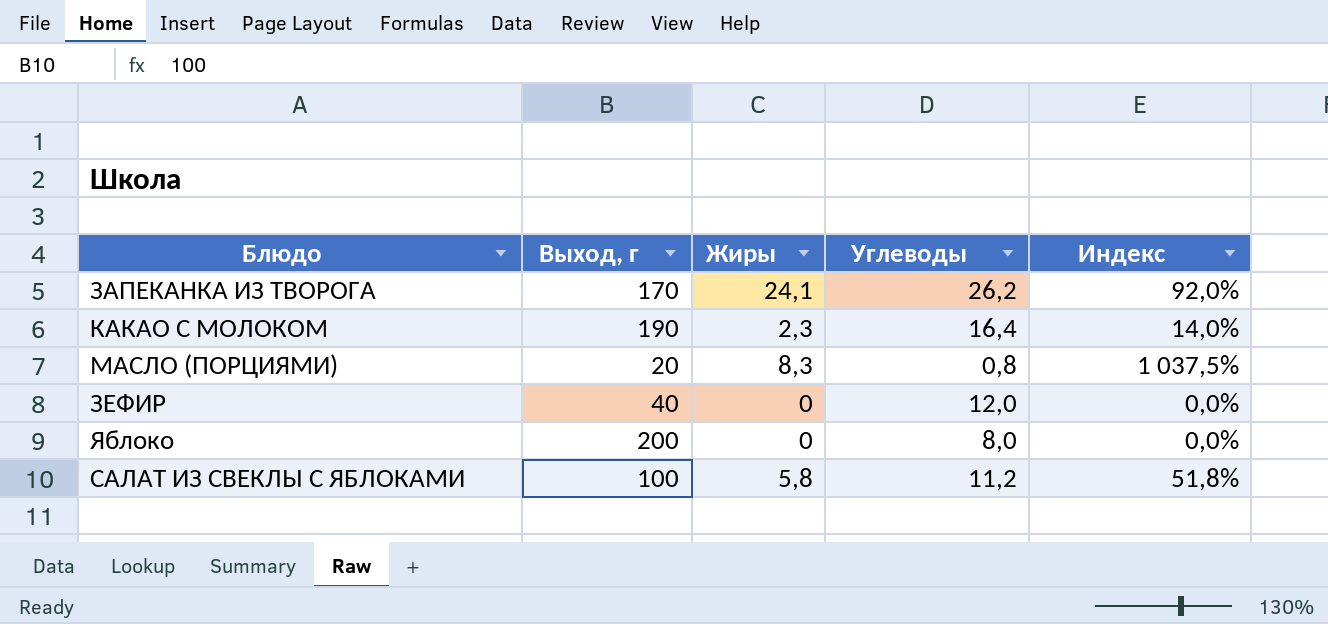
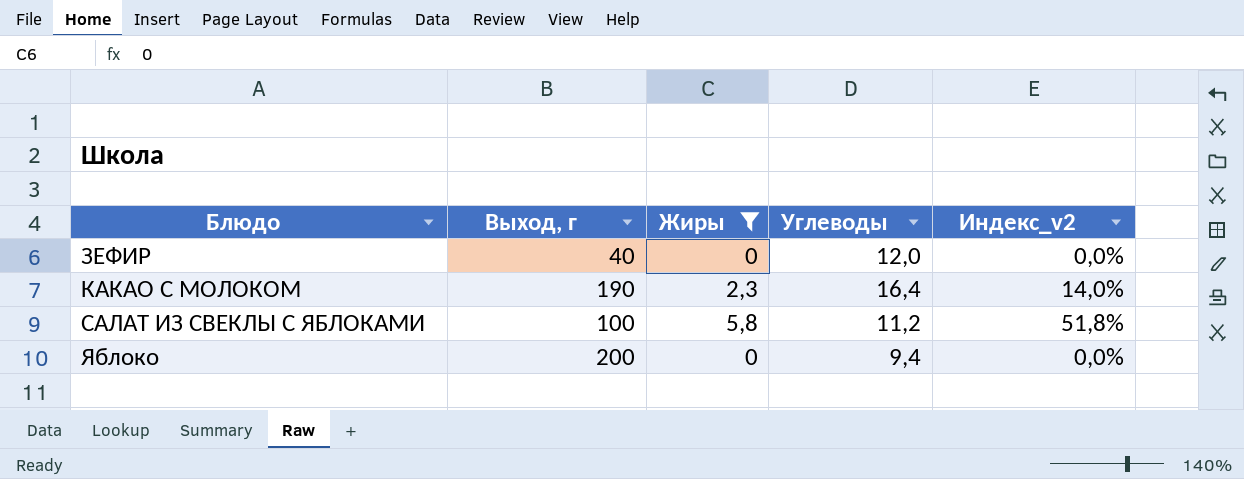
filter: none -> Жиры <= 5,8
row order: none -> Блюдо ascending
column name: Индекс -> Индекс_v2
Яблоко | Углеводы: 8,0 -> 9,4

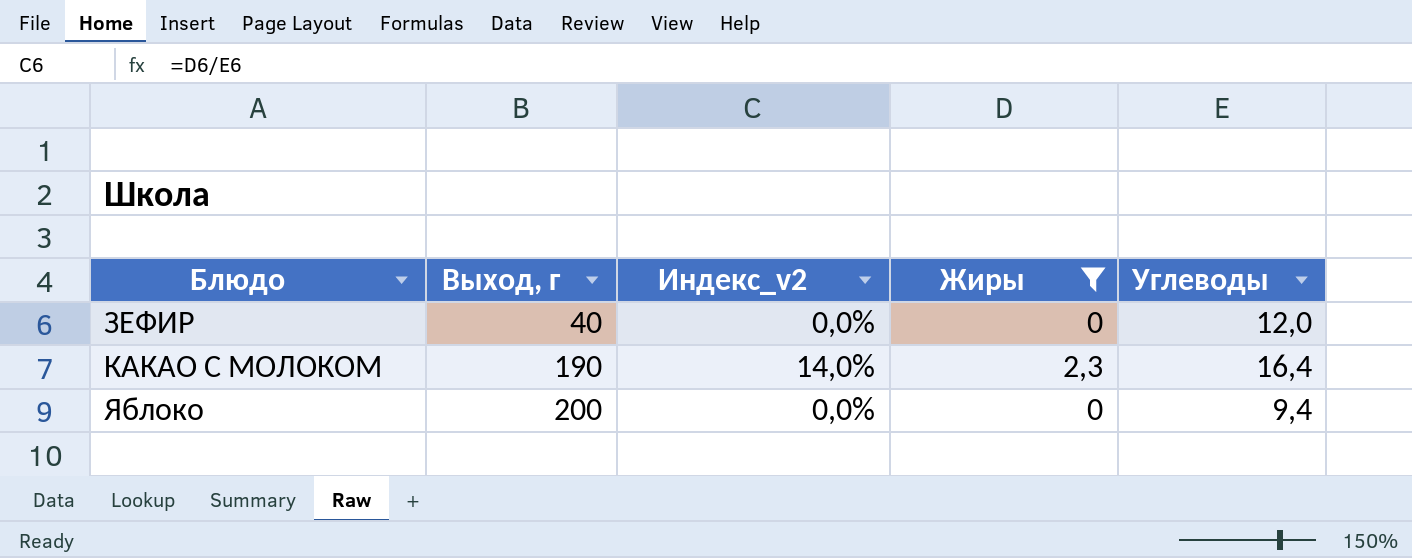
column Индекс_v2 | position: 5 -> 3
row САЛАТ ИЗ СВЕКЛЫ С ЯБЛОКАМИ: 100 | 5,8 | 11,2 | 51,8% -> none

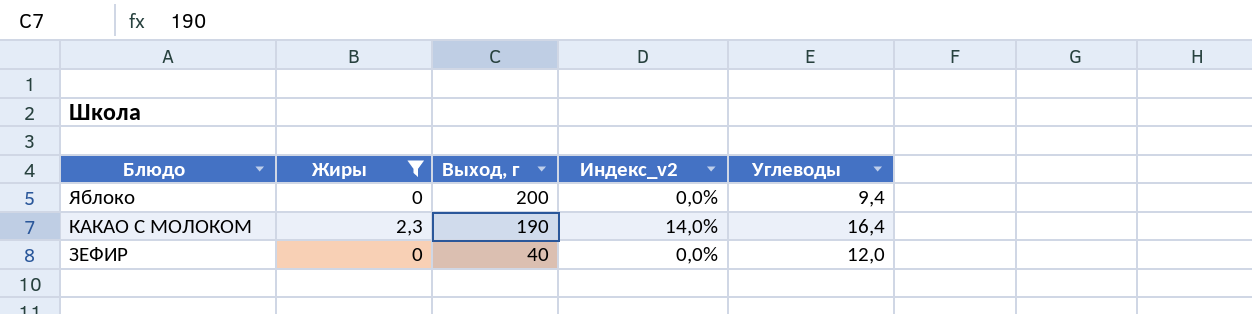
row order: Блюдо ascending -> Блюдо descending
column Жиры | position: 4 -> 2

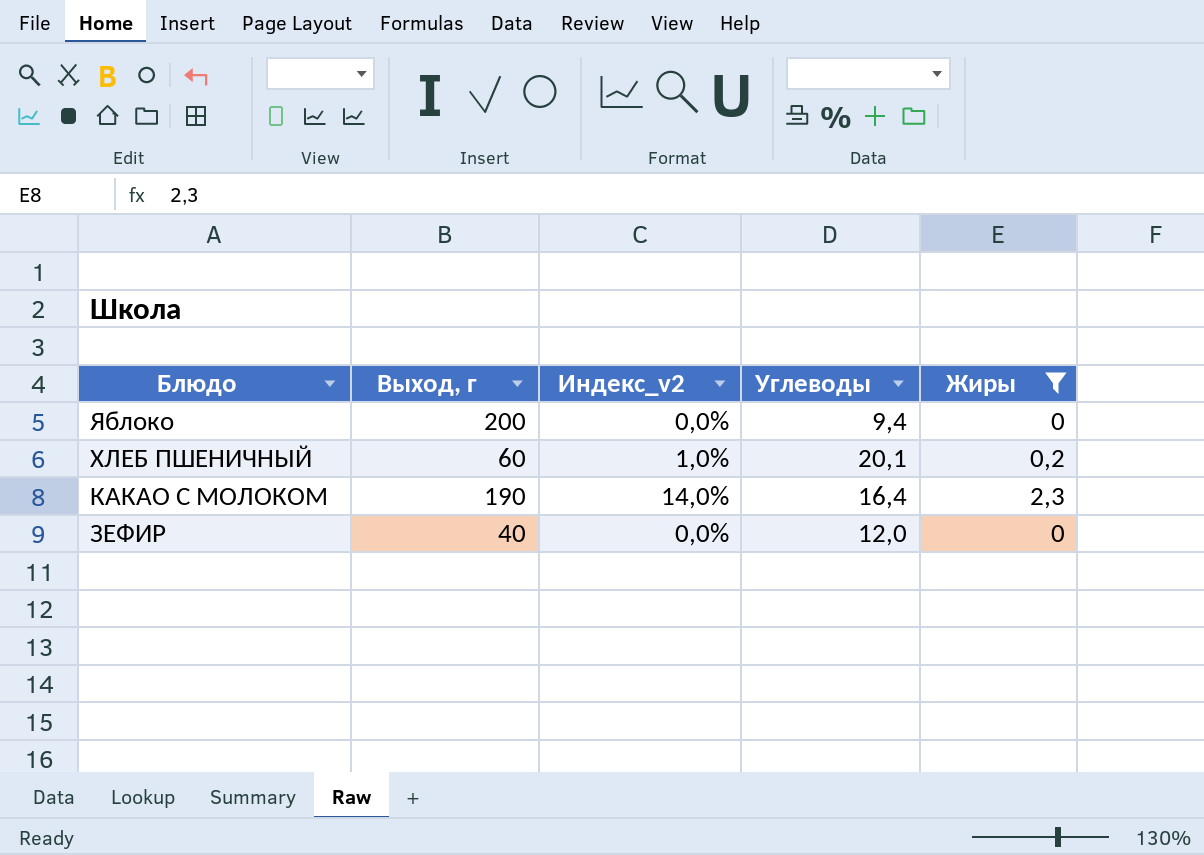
column Жиры | position: 2 -> 5
row ХЛЕБ ПШЕНИЧНЫЙ: none -> 60 | 1,0% | 20,1 | 0,2

